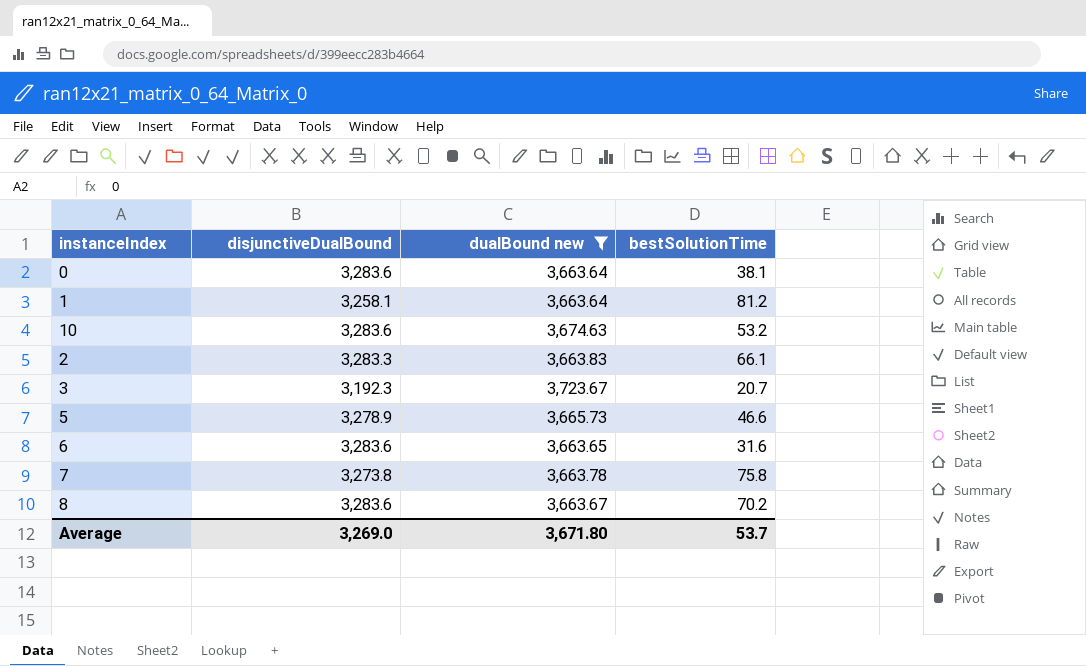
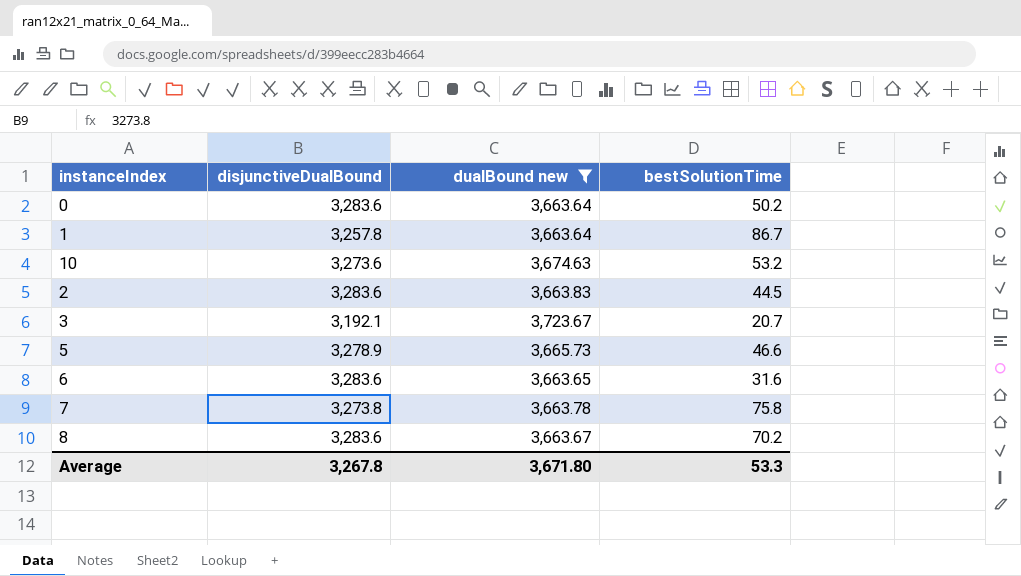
0 | bestSolutionTime: 38.1 -> 50.2
1 | disjunctiveDualBound: 3,258.1 -> 3,257.8
1 | bestSolutionTime: 81.2 -> 86.7
10 | disjunctiveDualBound: 3,283.6 -> 3,273.6
2 | disjunctiveDualBound: 3,283.3 -> 3,283.6
2 | bestSolutionTime: 66.1 -> 44.5
3 | disjunctiveDualBound: 3,192.3 -> 3,192.1
Average | disjunctiveDualBound: 3,269.0 -> 3,267.8
Average | bestSolutionTime: 53.7 -> 53.3

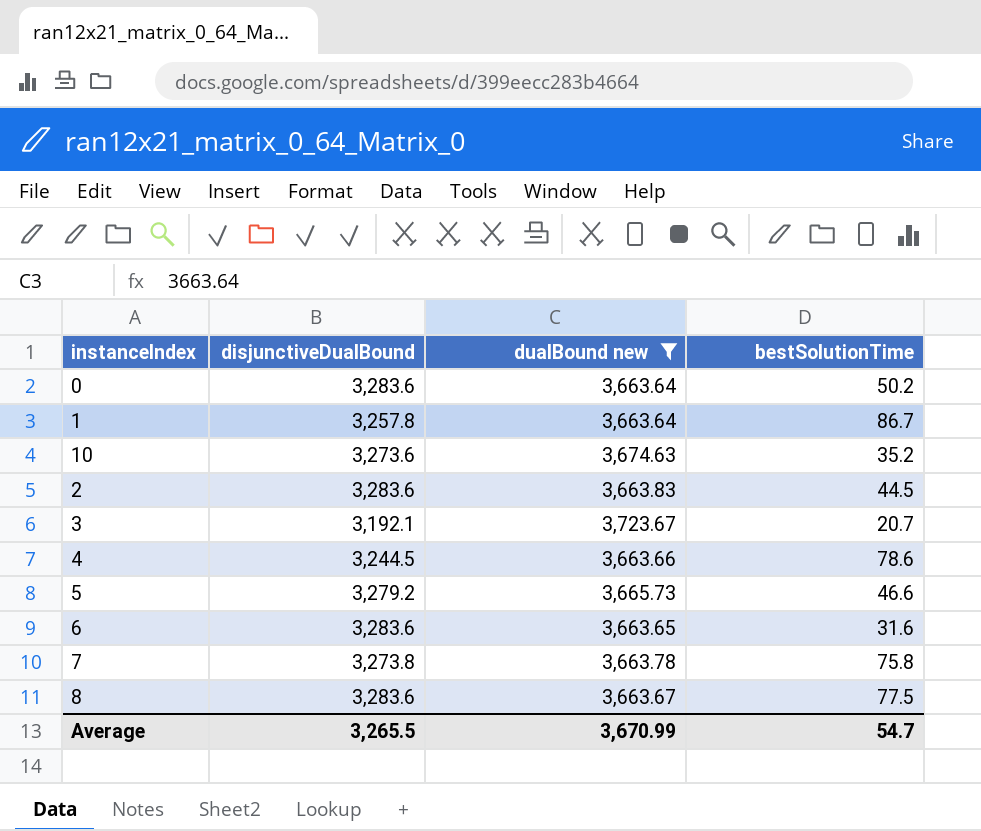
10 | bestSolutionTime: 53.2 -> 35.2
row 4: none -> 3,244.5 | 3,663.66 | 78.6
5 | disjunctiveDualBound: 3,278.9 -> 3,279.2
8 | bestSolutionTime: 70.2 -> 77.5
Average | disjunctiveDualBound: 3,267.8 -> 3,265.5
Average | dualBound new: 3,671.80 -> 3,670.99
Average | bestSolutionTime: 53.3 -> 54.7

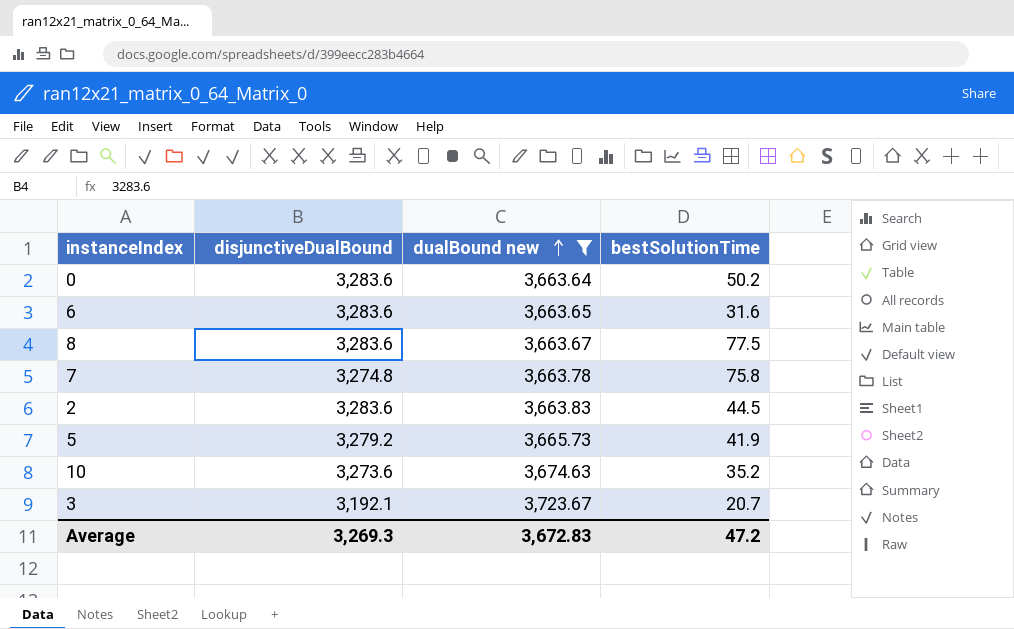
row order: none -> dualBound new ascending
row 1: 3,257.8 | 3,663.64 | 86.7 -> none
row 4: 3,244.5 | 3,663.66 | 78.6 -> none
7 | disjunctiveDualBound: 3,273.8 -> 3,274.8
5 | bestSolutionTime: 46.6 -> 41.9
Average | disjunctiveDualBound: 3,265.5 -> 3,269.3
Average | dualBound new: 3,670.99 -> 3,672.83
Average | bestSolutionTime: 54.7 -> 47.2

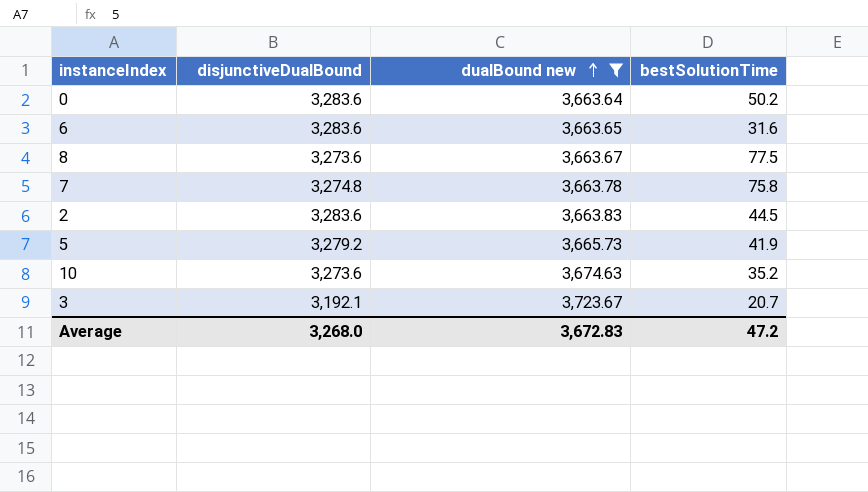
8 | disjunctiveDualBound: 3,283.6 -> 3,273.6
Average | disjunctiveDualBound: 3,269.3 -> 3,268.0

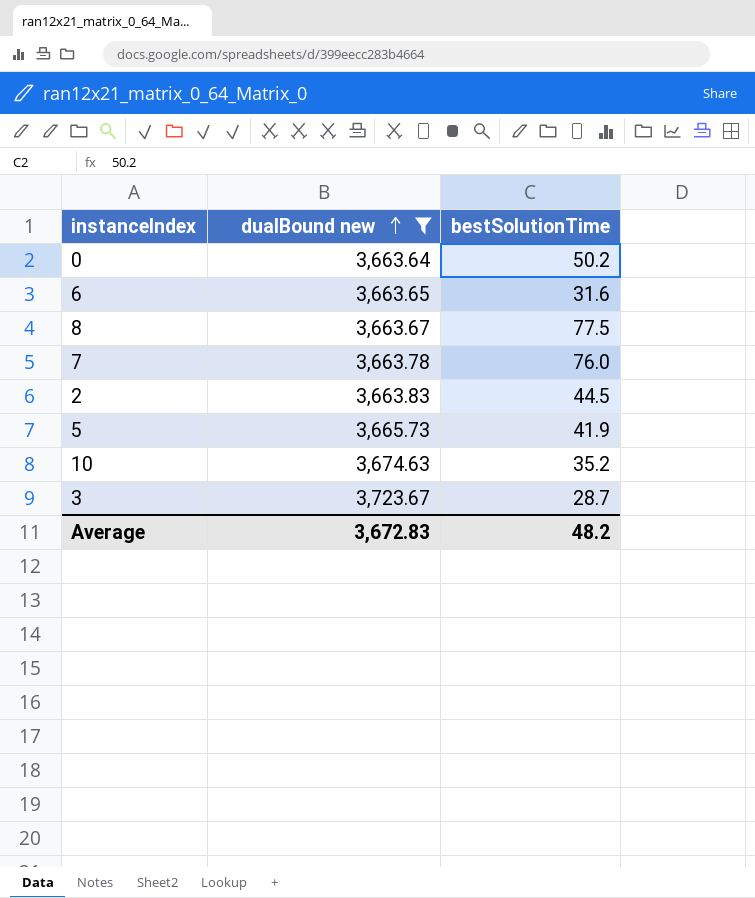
column disjunctiveDualBound | position: 2 -> none
7 | bestSolutionTime: 75.8 -> 76.0
3 | bestSolutionTime: 20.7 -> 28.7
Average | bestSolutionTime: 47.2 -> 48.2

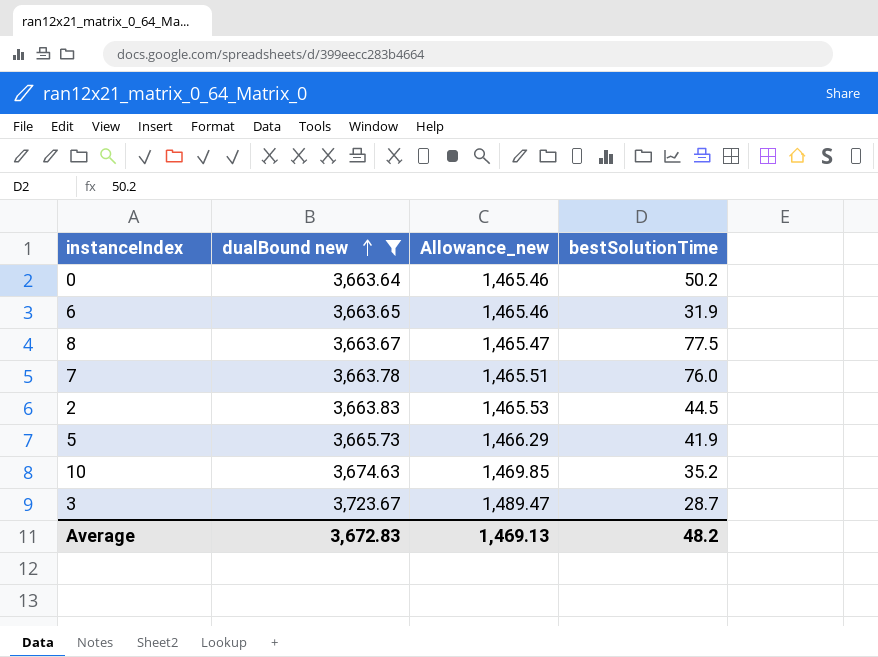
column Allowance_new | formula: none -> [dualBound new] * 0.4
6 | bestSolutionTime: 31.6 -> 31.9

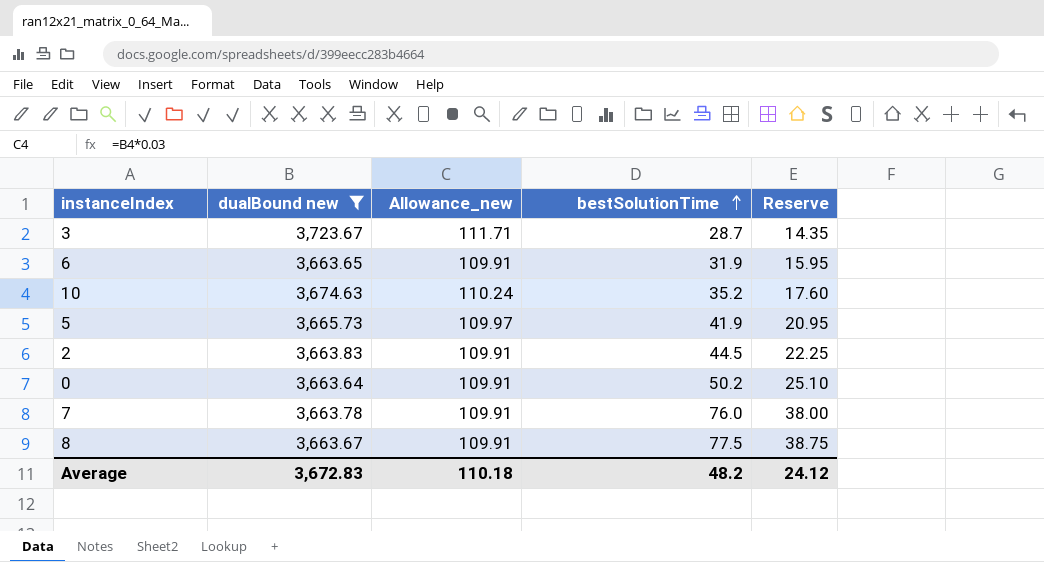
row order: dualBound new ascending -> bestSolutionTime ascending
column Allowance_new | formula: [dualBound new] * 0.4 -> [dualBound new] * 0.03
column Reserve | formula: none -> [bestSolutionTime] * 0.5
Average | Allowance_new: 1,469.13 -> 110.18

